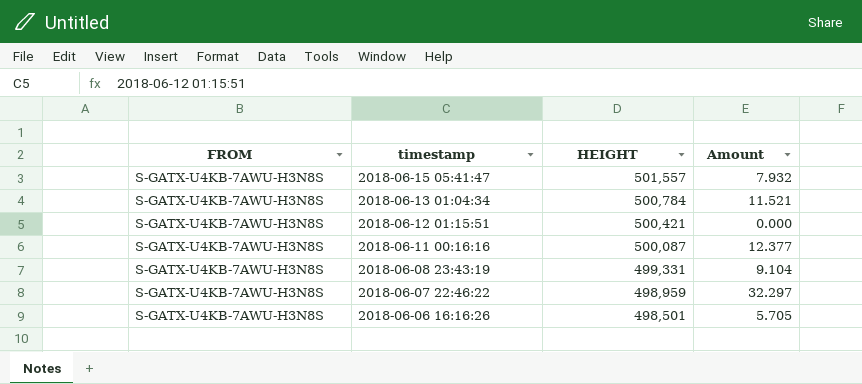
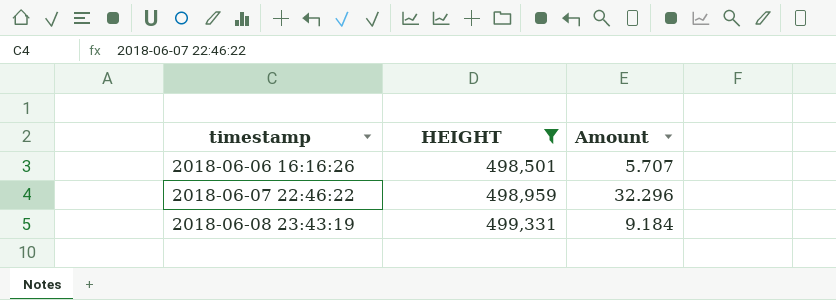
filter: none -> HEIGHT <= 499,331
row order: timestamp descending -> timestamp ascending
column FROM | position: 1 -> none
2018-06-06 16:16:26 | Amount: 5.705 -> 5.707
2018-06-07 22:46:22 | Amount: 32.297 -> 32.296
2018-06-08 23:43:19 | Amount: 9.104 -> 9.184

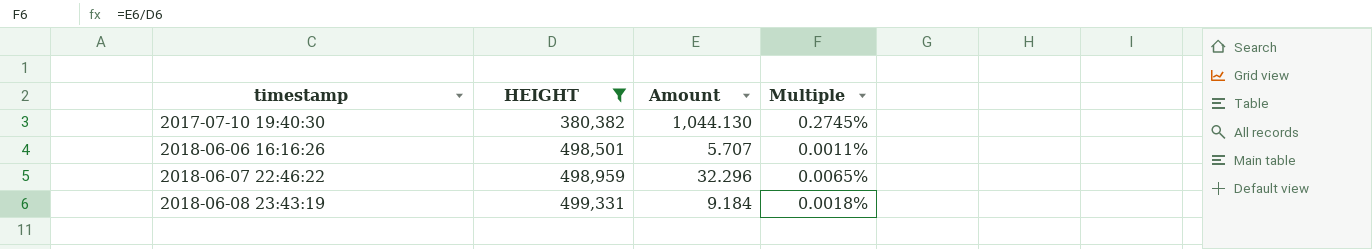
column Multiple | formula: none -> [Amount] / [HEIGHT]
row 2017-07-10 19:40:30: none -> 380,382 | 1,044.130 | 0.2745%

